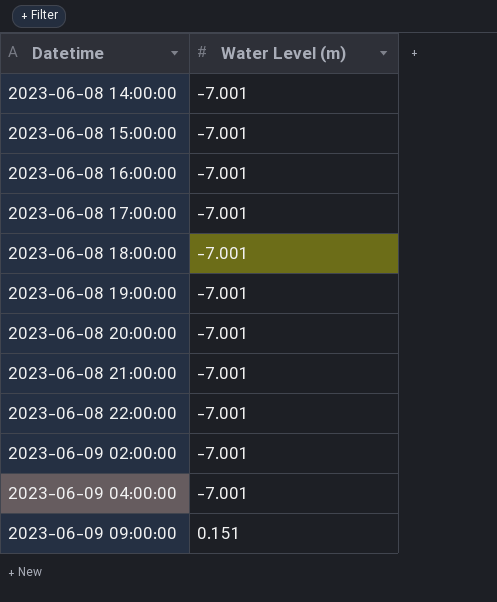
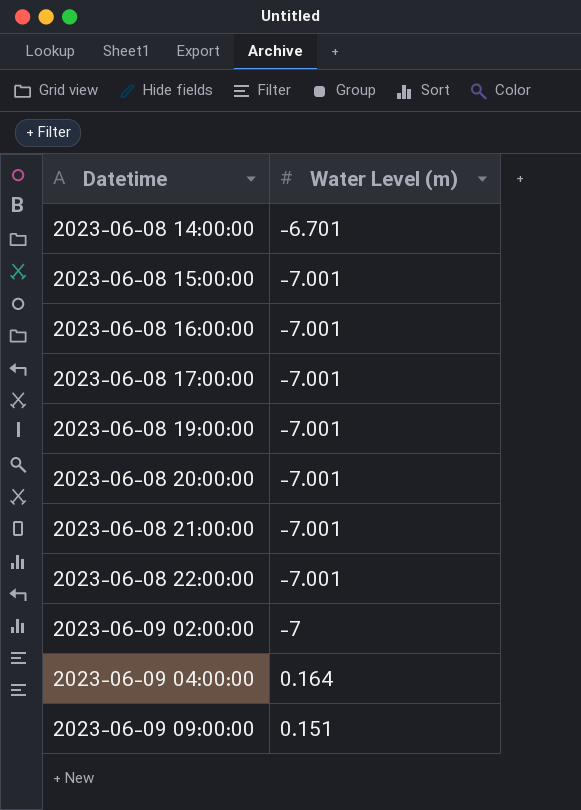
row 2023-06-08 18:00:00: -7.001 -> none
2023-06-08 14:00:00 | Water Level (m): -7.001 -> -6.701
2023-06-09 02:00:00 | Water Level (m): -7.001 -> -7
2023-06-09 04:00:00 | Water Level (m): -7.001 -> 0.164

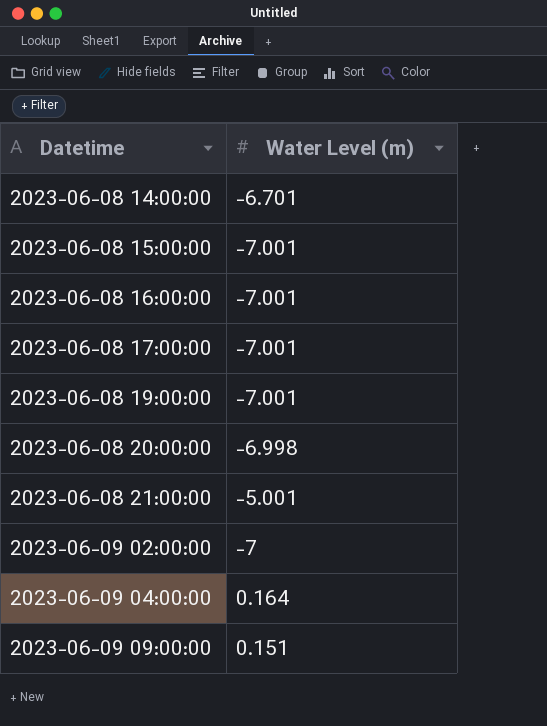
row 2023-06-08 22:00:00: -7.001 -> none
2023-06-08 20:00:00 | Water Level (m): -7.001 -> -6.998
2023-06-08 21:00:00 | Water Level (m): -7.001 -> -5.001

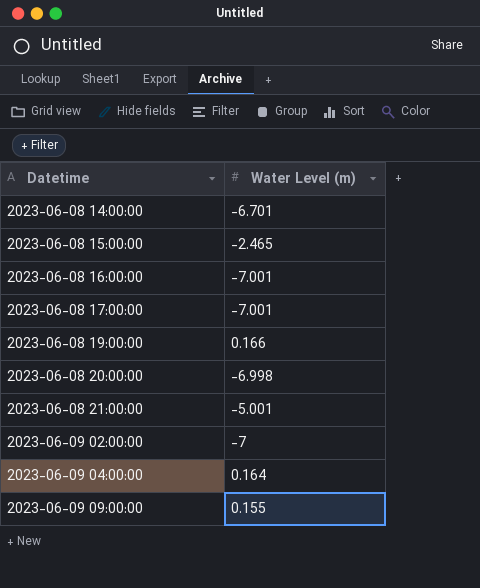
2023-06-08 15:00:00 | Water Level (m): -7.001 -> -2.465
2023-06-08 19:00:00 | Water Level (m): -7.001 -> 0.166
2023-06-09 09:00:00 | Water Level (m): 0.151 -> 0.155

